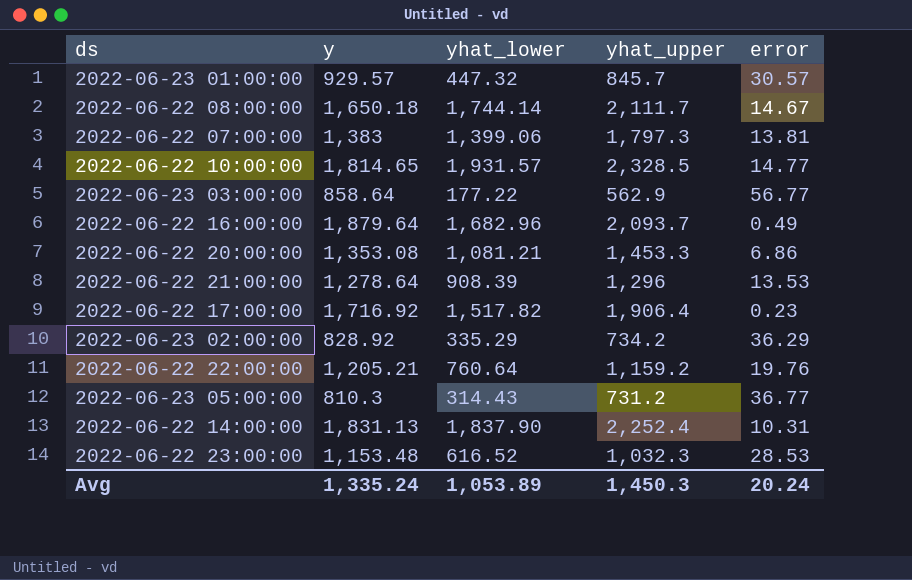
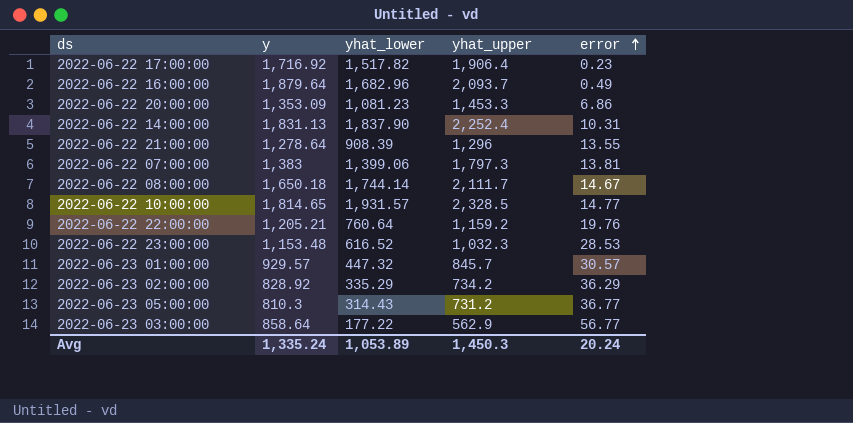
row order: none -> error ascending
2022-06-22 20:00:00 | y: 1,353.08 -> 1,353.09
2022-06-22 20:00:00 | yhat_lower: 1,081.21 -> 1,081.23
2022-06-22 21:00:00 | error: 13.53 -> 13.55

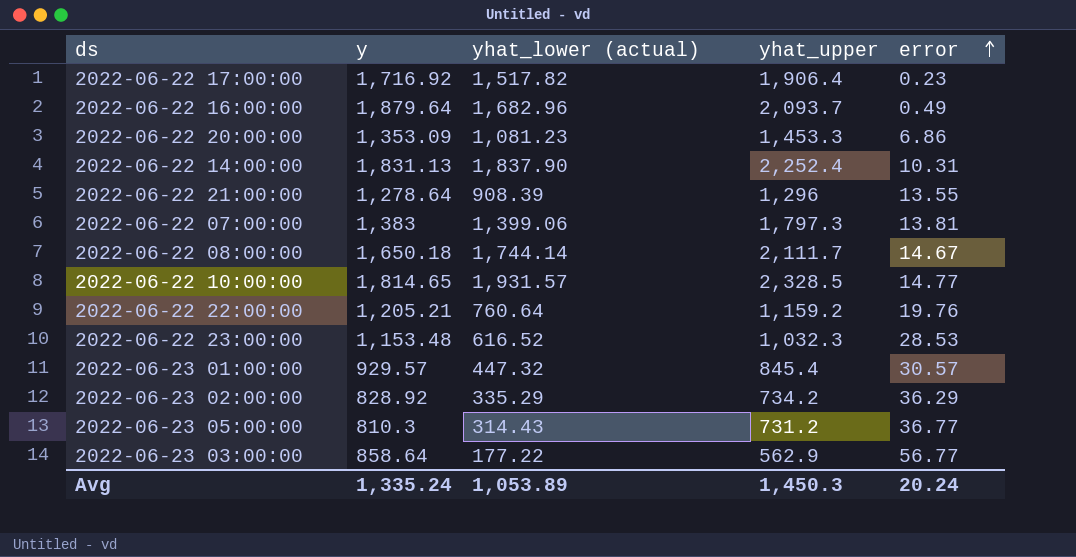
column name: yhat_lower -> yhat_lower (actual)
2022-06-23 01:00:00 | yhat_upper: 845.7 -> 845.4

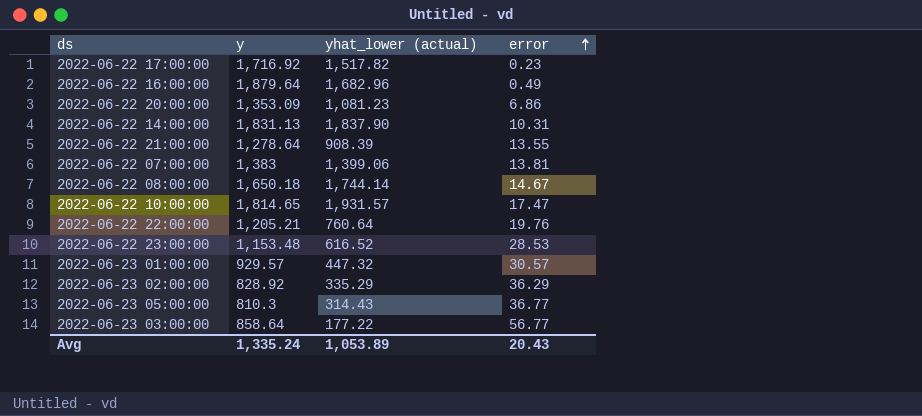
column yhat_upper | position: 4 -> none
2022-06-22 10:00:00 | error: 14.77 -> 17.47
Avg | error: 20.24 -> 20.43

